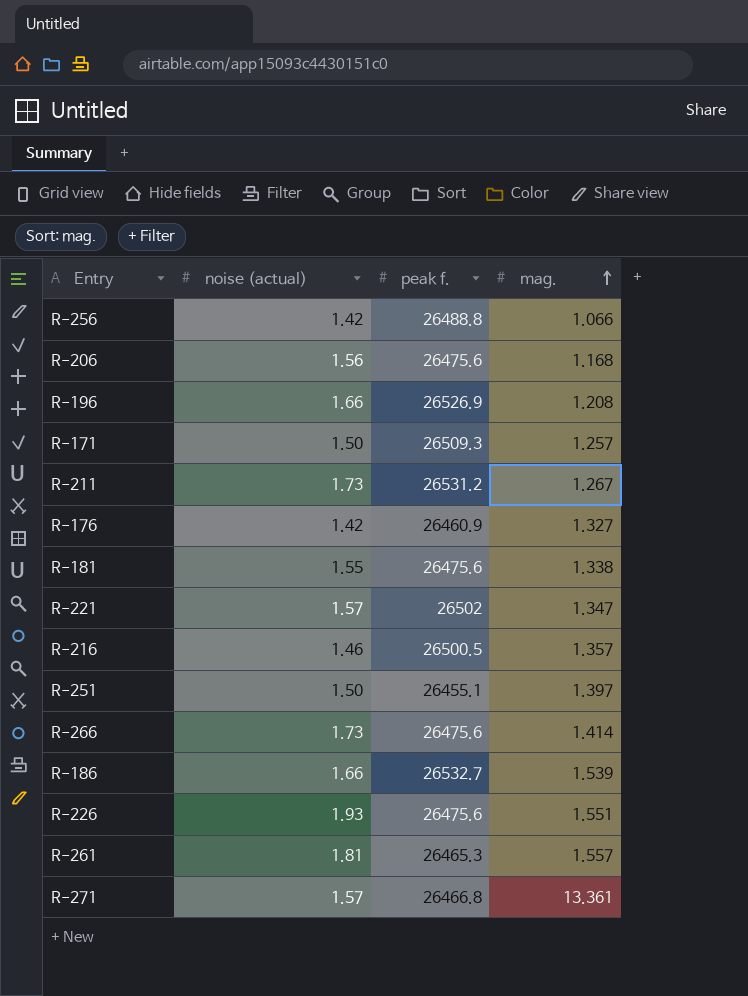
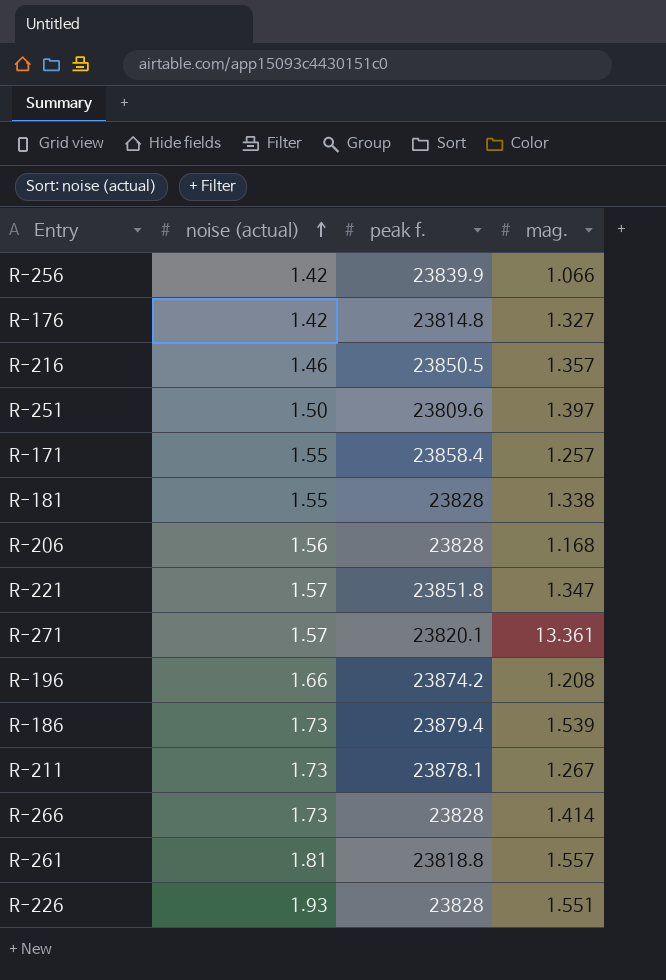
row order: mag. ascending -> noise (actual) ascending
R-256 | peak f.: 26488.8 -> 23839.9
R-176 | peak f.: 26460.9 -> 23814.8
R-216 | peak f.: 26500.5 -> 23850.5
R-251 | peak f.: 26455.1 -> 23809.6
R-171 | noise (actual): 1.50 -> 1.55
R-171 | peak f.: 26509.3 -> 23858.4
R-181 | peak f.: 26475.6 -> 23828
R-206 | peak f.: 26475.6 -> 23828
R-221 | peak f.: 26502 -> 23851.8
R-271 | peak f.: 26466.8 -> 23820.1
R-196 | peak f.: 26526.9 -> 23874.2
R-186 | noise (actual): 1.66 -> 1.73
R-186 | peak f.: 26532.7 -> 23879.4
R-211 | peak f.: 26531.2 -> 23878.1
R-266 | peak f.: 26475.6 -> 23828
R-261 | peak f.: 26465.3 -> 23818.8
R-226 | peak f.: 26475.6 -> 23828

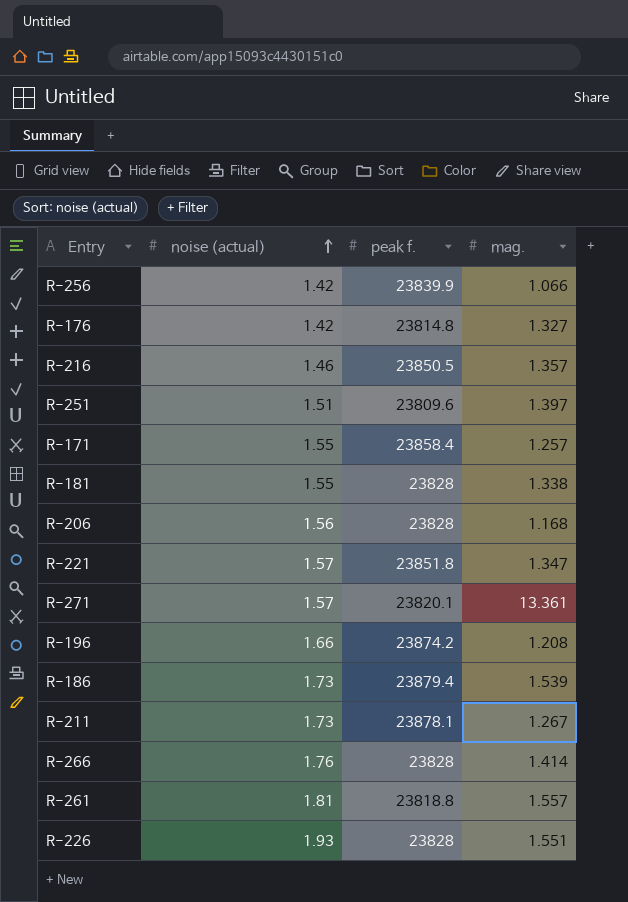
R-251 | noise (actual): 1.50 -> 1.51
R-266 | noise (actual): 1.73 -> 1.76

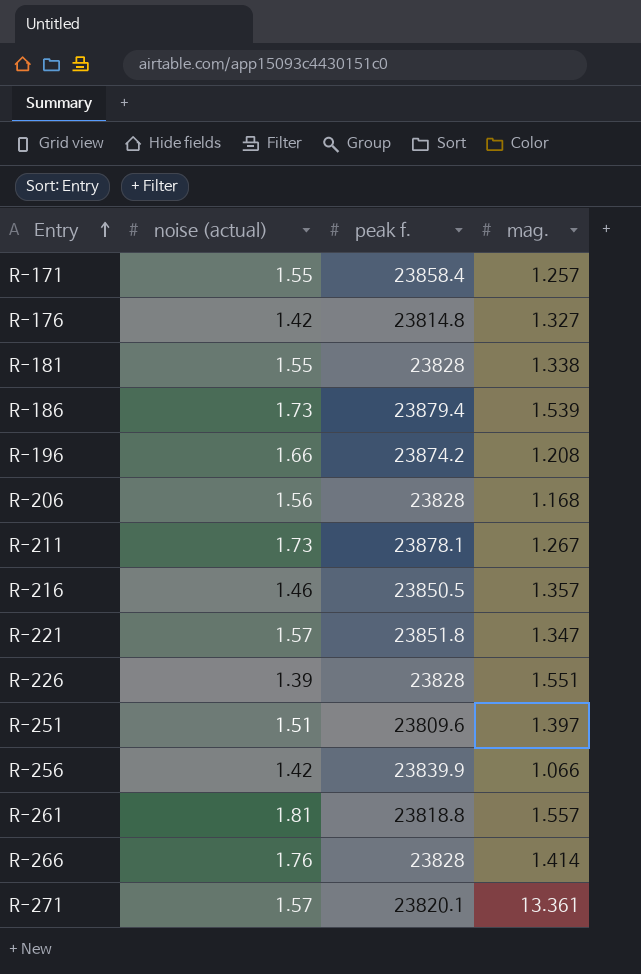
row order: noise (actual) ascending -> Entry ascending
R-226 | noise (actual): 1.93 -> 1.39

